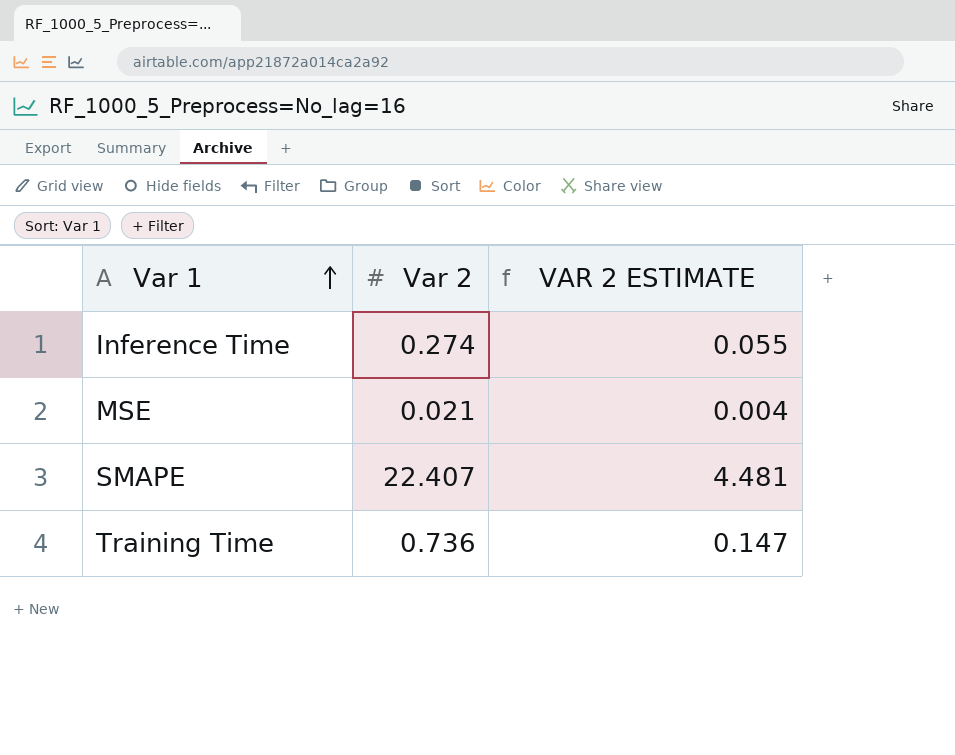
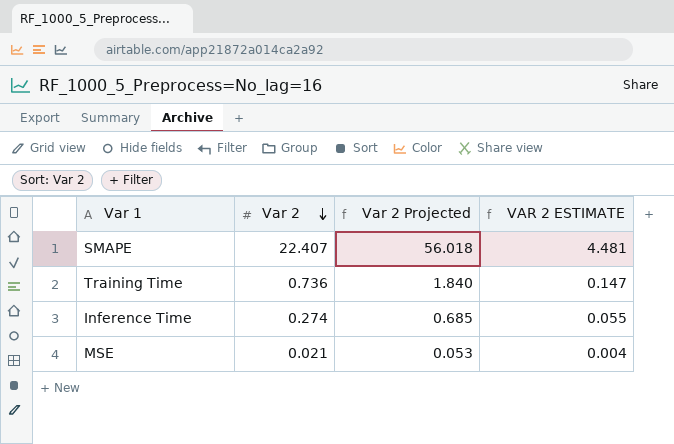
row order: Var 1 ascending -> Var 2 descending
column Var 2 Projected | formula: none -> [Var 2] * 2.5

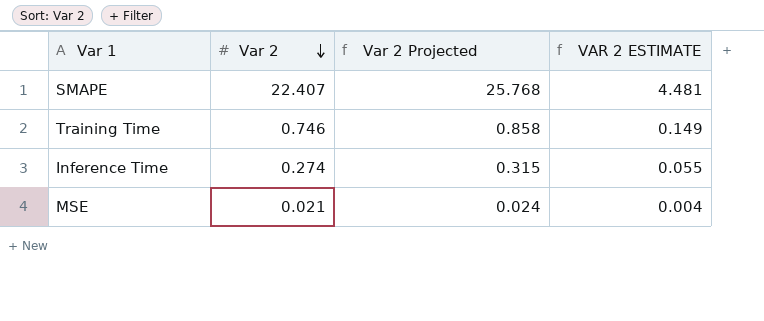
column Var 2 Projected | formula: [Var 2] * 2.5 -> [Var 2] * 1.15
Training Time | Var 2: 0.736 -> 0.746
Training Time | VAR 2 ESTIMATE: 0.147 -> 0.149

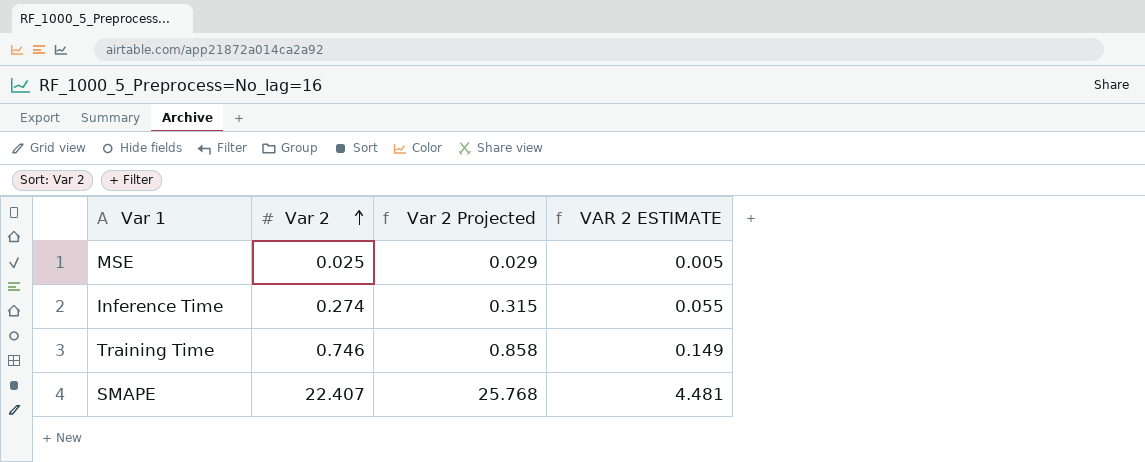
row order: Var 2 descending -> Var 2 ascending
MSE | Var 2: 0.021 -> 0.025
MSE | Var 2 Projected: 0.024 -> 0.029
MSE | VAR 2 ESTIMATE: 0.004 -> 0.005

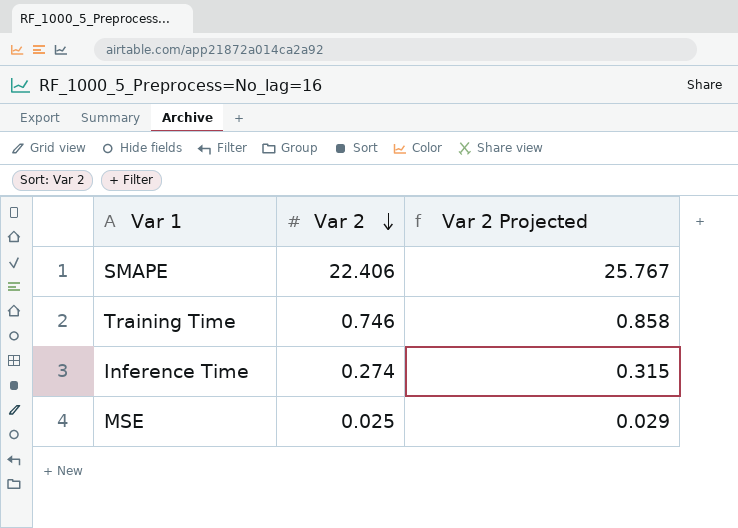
row order: Var 2 ascending -> Var 2 descending
column VAR 2 ESTIMATE | formula: [Var 2] * 0.2 -> none
SMAPE | Var 2: 22.407 -> 22.406
SMAPE | Var 2 Projected: 25.768 -> 25.767

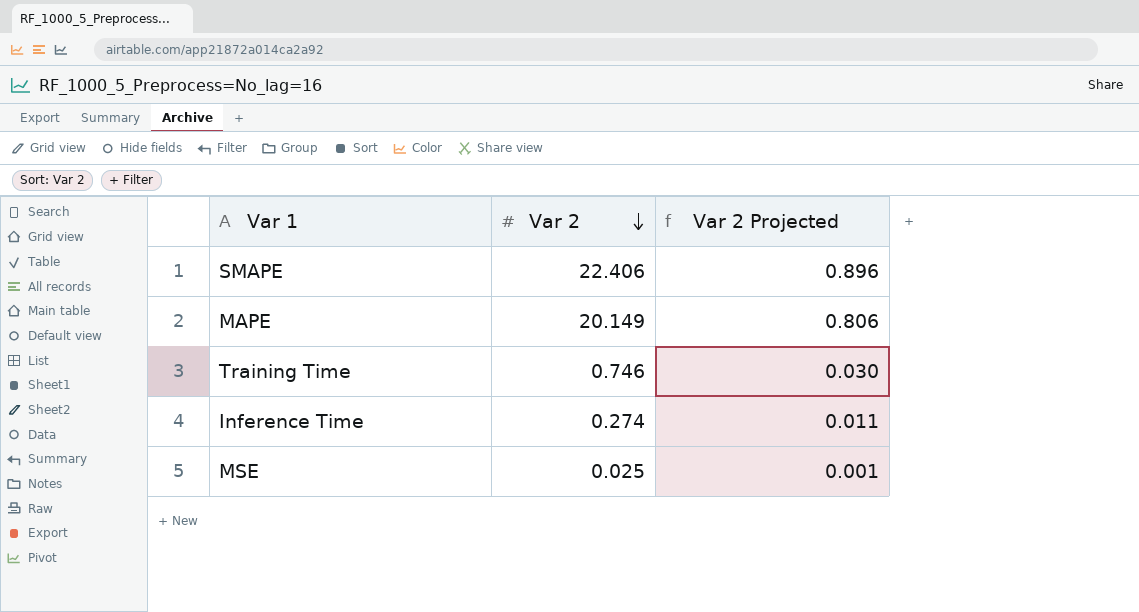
column Var 2 Projected | formula: [Var 2] * 1.15 -> [Var 2] * 0.04
row MAPE: none -> 20.149 | 0.806

